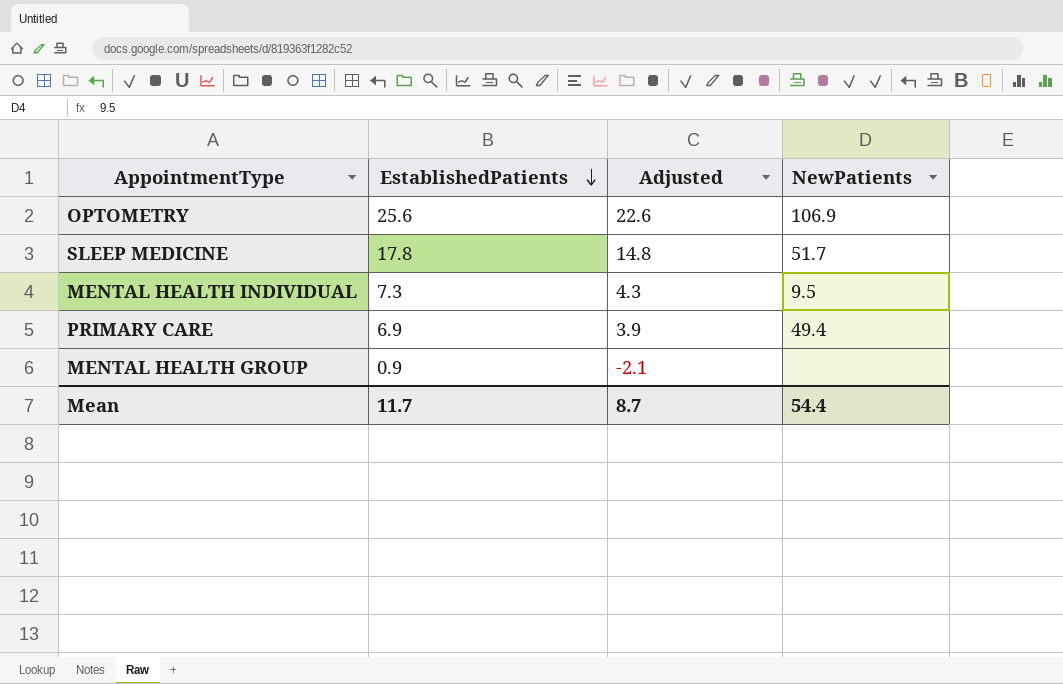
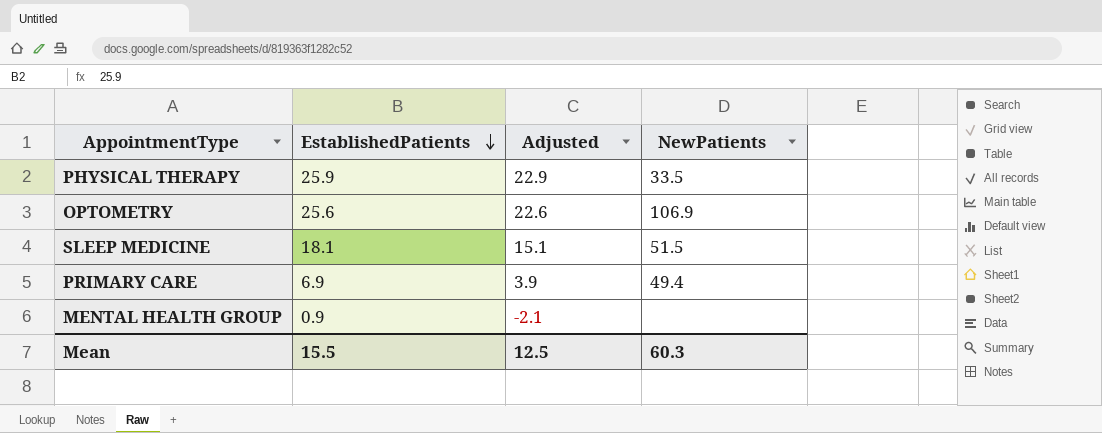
row MENTAL HEALTH INDIVIDUAL: 7.3 | 4.3 | 9.5 -> none
row PHYSICAL THERAPY: none -> 25.9 | 22.9 | 33.5
SLEEP MEDICINE | EstablishedPatients: 17.8 -> 18.1
SLEEP MEDICINE | Adjusted: 14.8 -> 15.1
SLEEP MEDICINE | NewPatients: 51.7 -> 51.5
Mean | EstablishedPatients: 11.7 -> 15.5
Mean | Adjusted: 8.7 -> 12.5
Mean | NewPatients: 54.4 -> 60.3

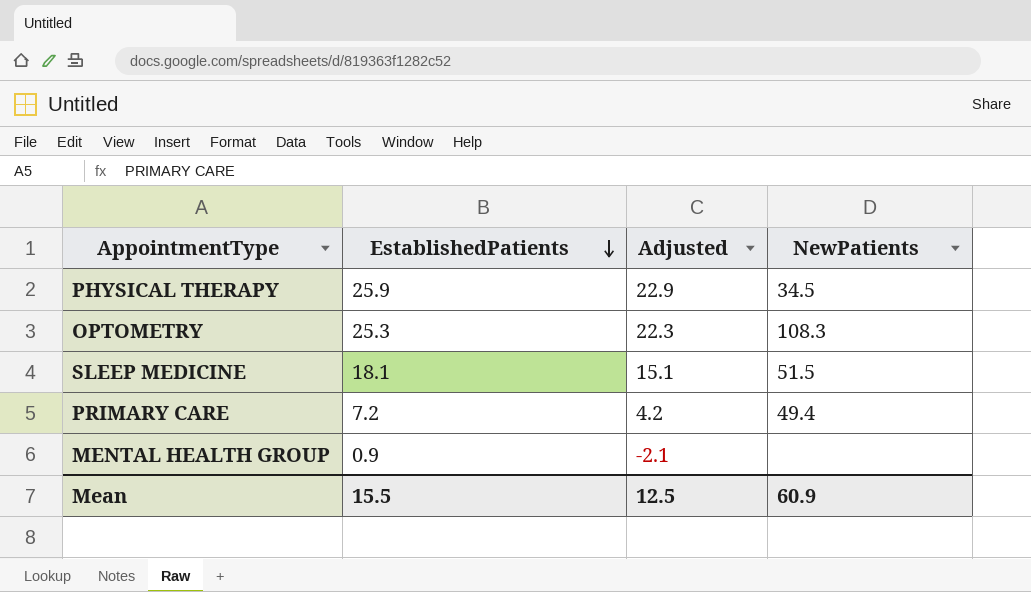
PHYSICAL THERAPY | NewPatients: 33.5 -> 34.5
OPTOMETRY | EstablishedPatients: 25.6 -> 25.3
OPTOMETRY | Adjusted: 22.6 -> 22.3
OPTOMETRY | NewPatients: 106.9 -> 108.3
PRIMARY CARE | EstablishedPatients: 6.9 -> 7.2
PRIMARY CARE | Adjusted: 3.9 -> 4.2
Mean | NewPatients: 60.3 -> 60.9

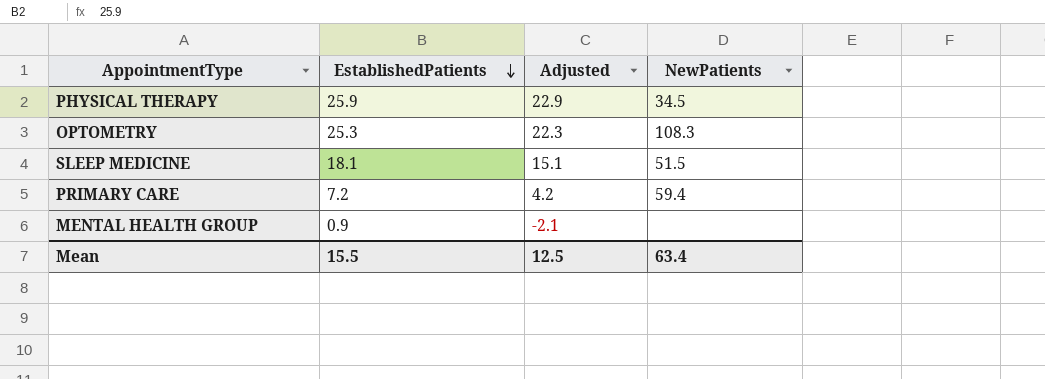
PRIMARY CARE | NewPatients: 49.4 -> 59.4
Mean | NewPatients: 60.9 -> 63.4

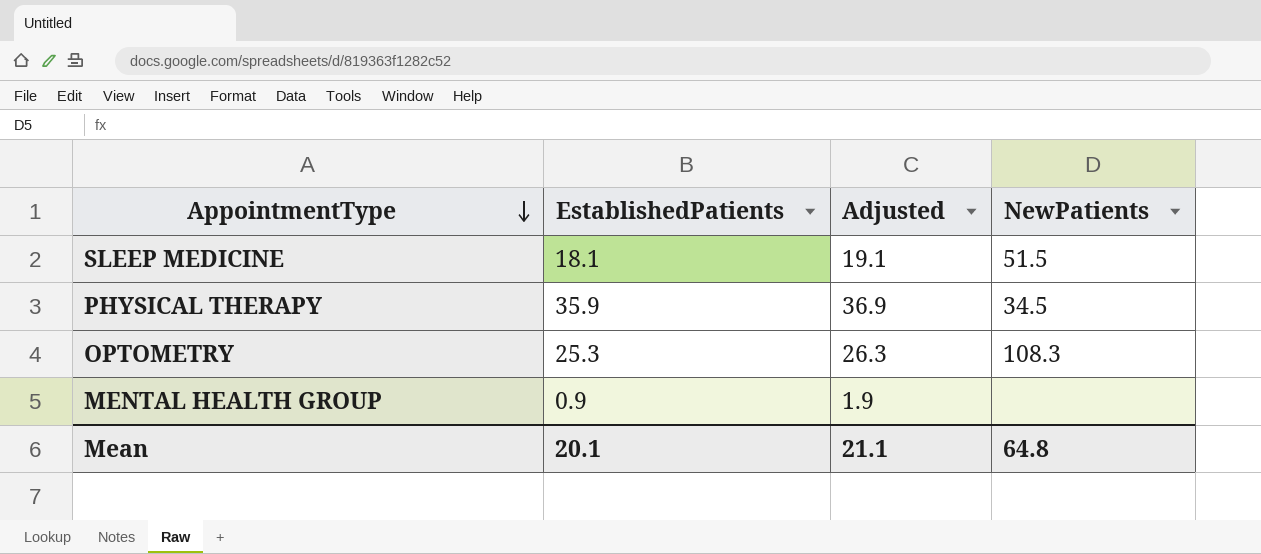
row order: EstablishedPatients descending -> AppointmentType descending
column Adjusted | formula: [EstablishedPatients] - 3 -> [EstablishedPatients] + 1
row PRIMARY CARE: 7.2 | 4.2 | 59.4 -> none
PHYSICAL THERAPY | EstablishedPatients: 25.9 -> 35.9
Mean | EstablishedPatients: 15.5 -> 20.1
Mean | Adjusted: 12.5 -> 21.1
Mean | NewPatients: 63.4 -> 64.8

